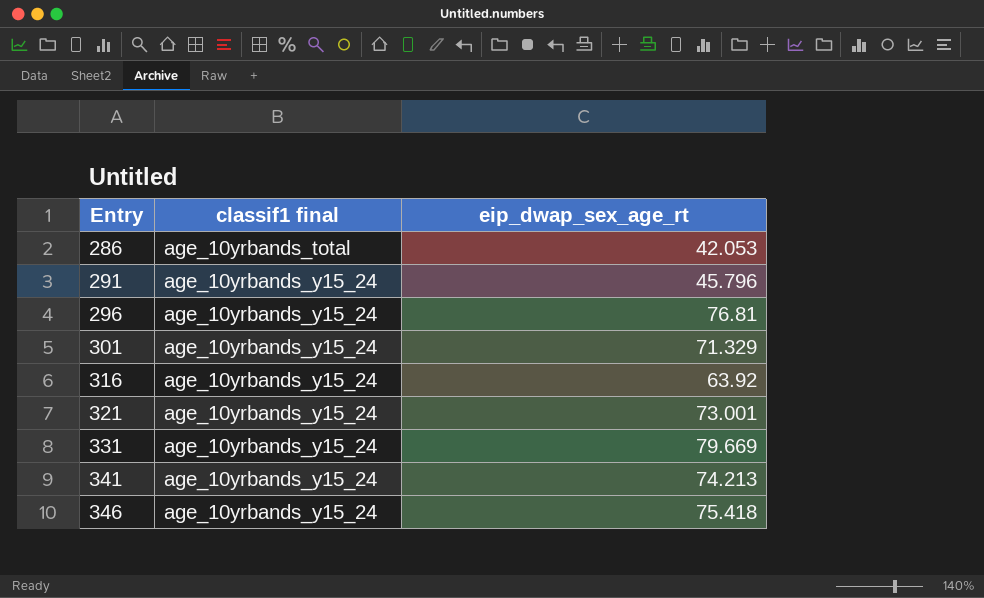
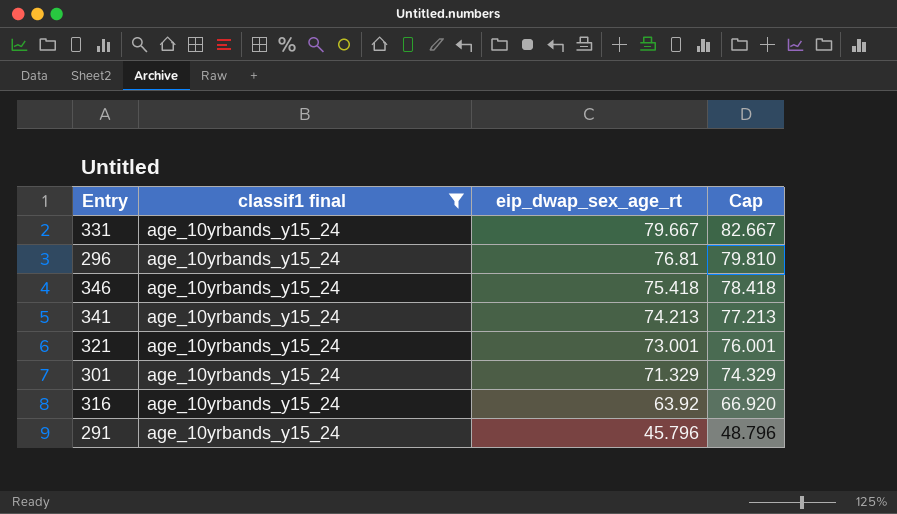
filter: none -> classif1 final = age_10yrbands_y15_24
row order: Entry ascending -> eip_dwap_sex_age_rt descending
column Cap | formula: none -> [eip_dwap_sex_age_rt] + 3
331 | eip_dwap_sex_age_rt: 79.669 -> 79.667

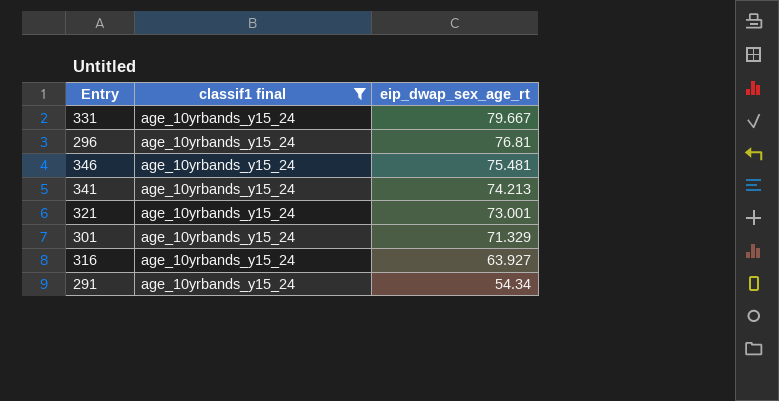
column Cap | formula: [eip_dwap_sex_age_rt] + 3 -> none
346 | eip_dwap_sex_age_rt: 75.418 -> 75.481
316 | eip_dwap_sex_age_rt: 63.92 -> 63.927
291 | eip_dwap_sex_age_rt: 45.796 -> 54.34

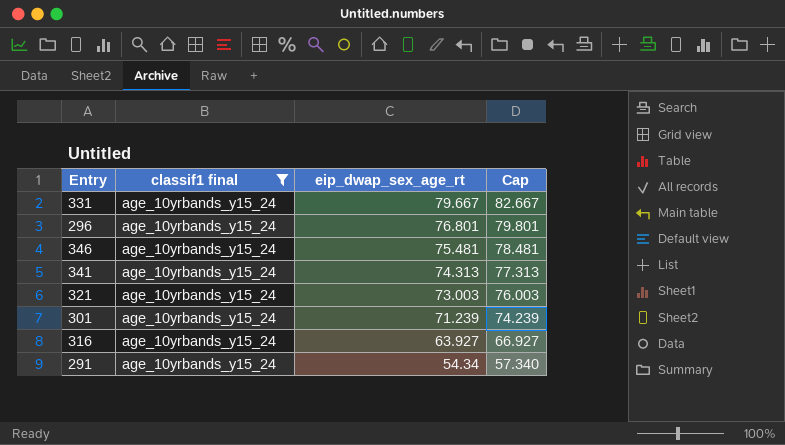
column Cap | formula: none -> [eip_dwap_sex_age_rt] + 3
296 | eip_dwap_sex_age_rt: 76.81 -> 76.801
341 | eip_dwap_sex_age_rt: 74.213 -> 74.313
321 | eip_dwap_sex_age_rt: 73.001 -> 73.003
301 | eip_dwap_sex_age_rt: 71.329 -> 71.239

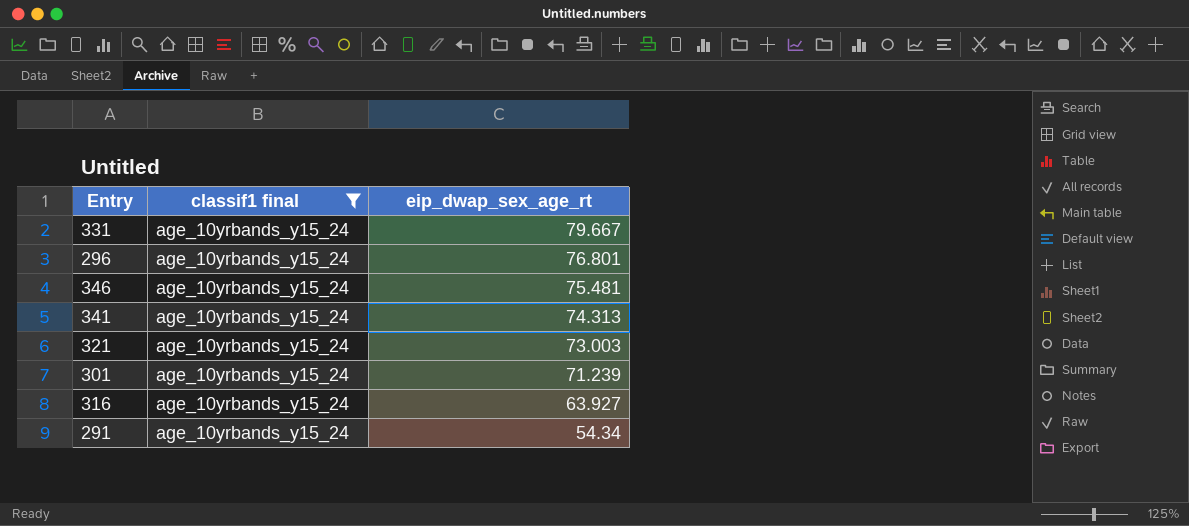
column Cap | formula: [eip_dwap_sex_age_rt] + 3 -> none

